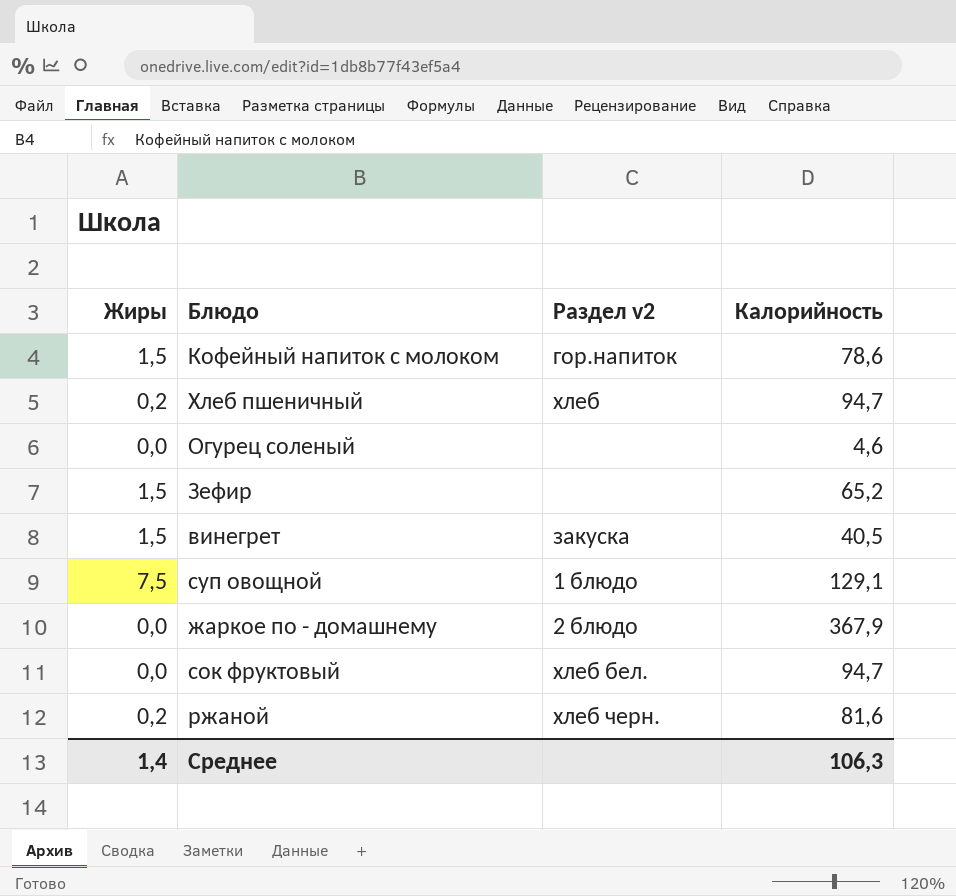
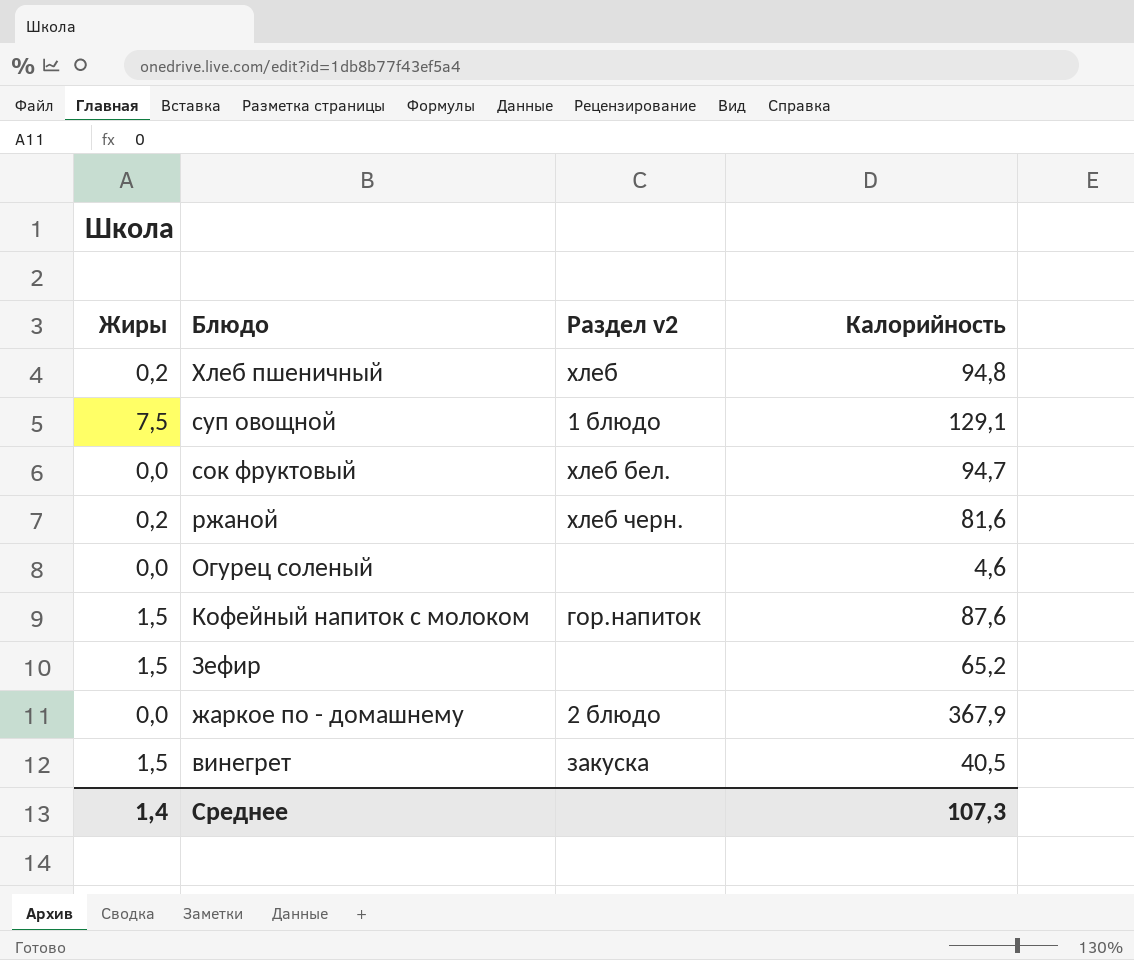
row order: none -> Блюдо descending
Хлеб пшеничный | Калорийность: 94,7 -> 94,8
Кофейный напиток с молоком | Калорийность: 78,6 -> 87,6
Среднее | Калорийность: 106,3 -> 107,3

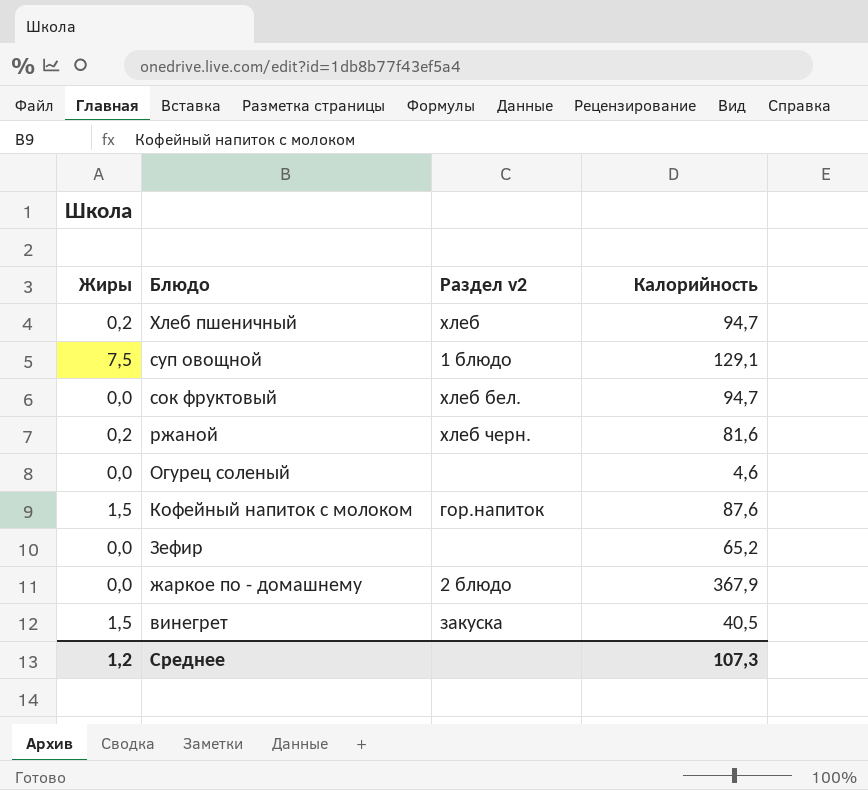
Хлеб пшеничный | Калорийность: 94,8 -> 94,7
Зефир | Жиры: 1,5 -> 0,0
Среднее | Жиры: 1,4 -> 1,2

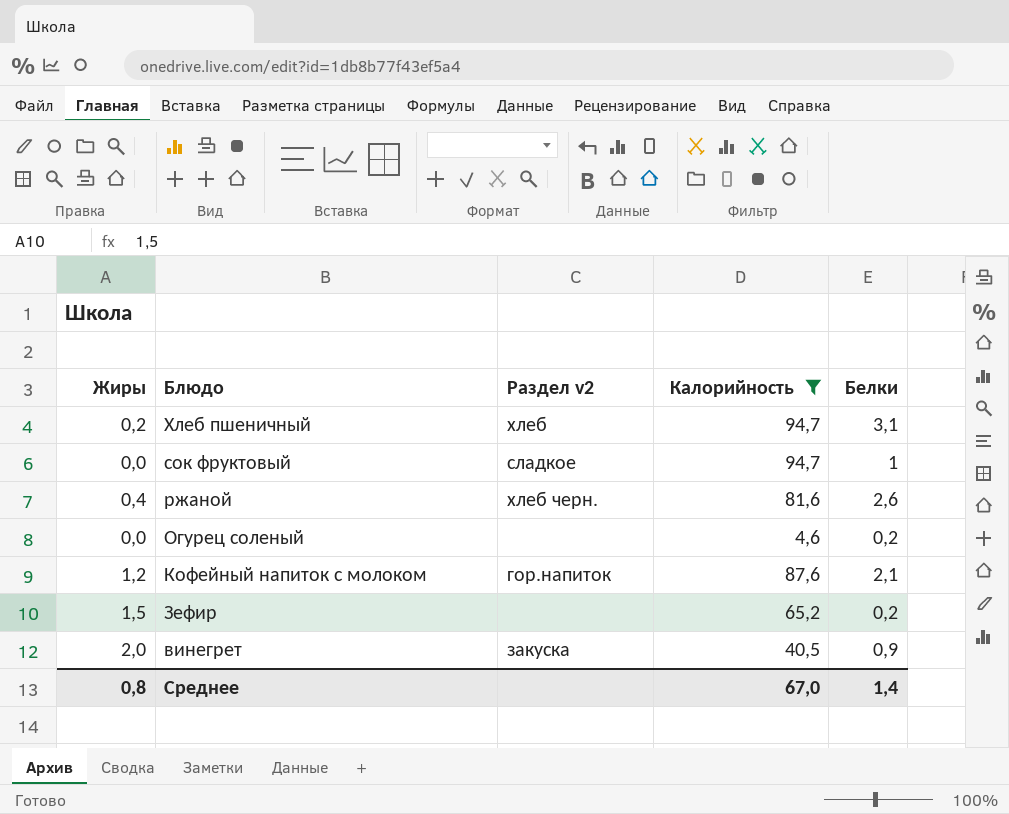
filter: none -> Калорийность <= 94,7
column Белки | position: none -> 5
сок фруктовый | Раздел v2: хлеб бел. -> сладкое
ржаной | Жиры: 0,2 -> 0,4
Кофейный напиток с молоком | Жиры: 1,5 -> 1,2
Зефир | Жиры: 0,0 -> 1,5
винегрет | Жиры: 1,5 -> 2,0
Среднее | Жиры: 1,2 -> 0,8
Среднее | Калорийность: 107,3 -> 67,0

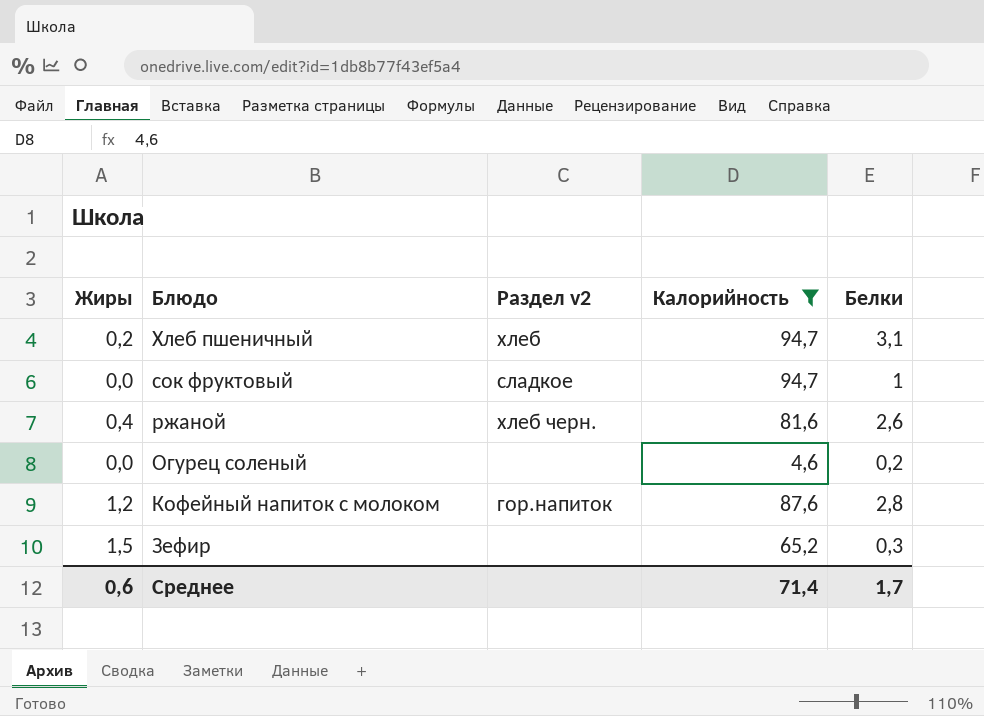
row винегрет: 2,0 | закуска | 40,5 | 0,9 -> none
Кофейный напиток с молоком | Белки: 2,1 -> 2,8
Зефир | Белки: 0,2 -> 0,3
Среднее | Жиры: 0,8 -> 0,6
Среднее | Калорийность: 67,0 -> 71,4
Среднее | Белки: 1,4 -> 1,7

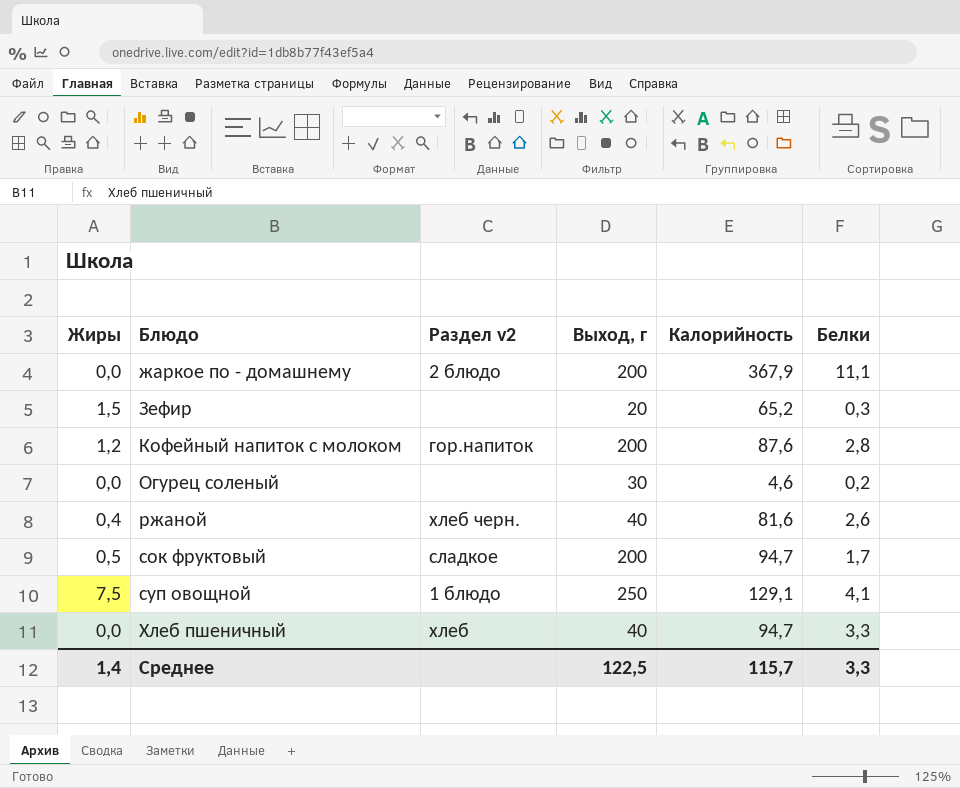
filter: Калорийность <= 94,7 -> none
row order: Блюдо descending -> Блюдо ascending
column Выход, г | position: none -> 4
сок фруктовый | Жиры: 0,0 -> 0,5
сок фруктовый | Белки: 1 -> 1,7
Хлеб пшеничный | Жиры: 0,2 -> 0,0
Хлеб пшеничный | Белки: 3,1 -> 3,3
Среднее | Жиры: 0,6 -> 1,4
Среднее | Калорийность: 71,4 -> 115,7
Среднее | Белки: 1,7 -> 3,3

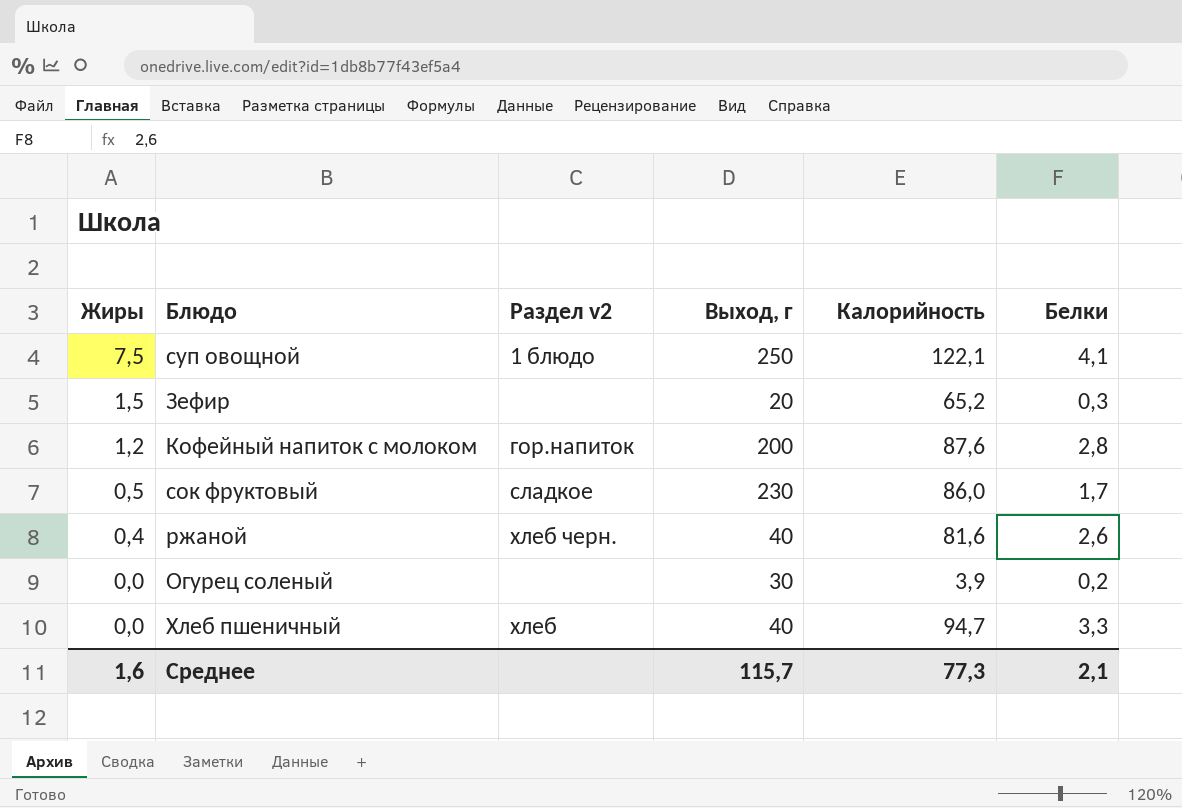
row order: Блюдо ascending -> Жиры descending
row жаркое по - домашнему: 0,0 | 2 блюдо | 200 | 367,9 | 11,1 -> none
суп овощной | Калорийность: 129,1 -> 122,1
сок фруктовый | Выход, г: 200 -> 230
сок фруктовый | Калорийность: 94,7 -> 86,0
Огурец соленый | Калорийность: 4,6 -> 3,9
Среднее | Жиры: 1,4 -> 1,6
Среднее | Выход, г: 122,5 -> 115,7
Среднее | Калорийность: 115,7 -> 77,3
Среднее | Белки: 3,3 -> 2,1

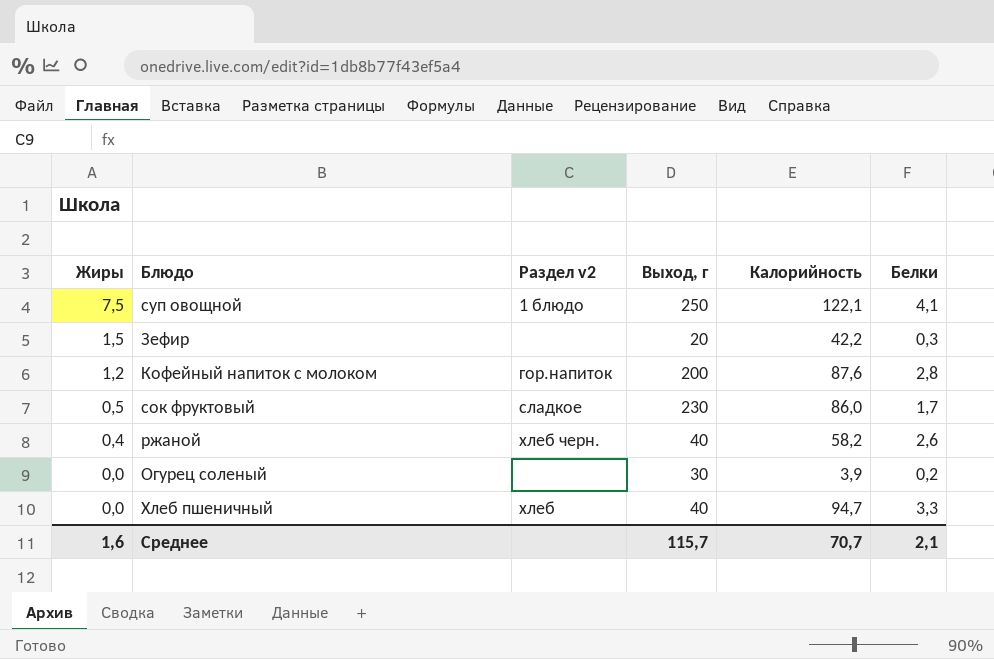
Зефир | Калорийность: 65,2 -> 42,2
ржаной | Калорийность: 81,6 -> 58,2
Среднее | Калорийность: 77,3 -> 70,7

